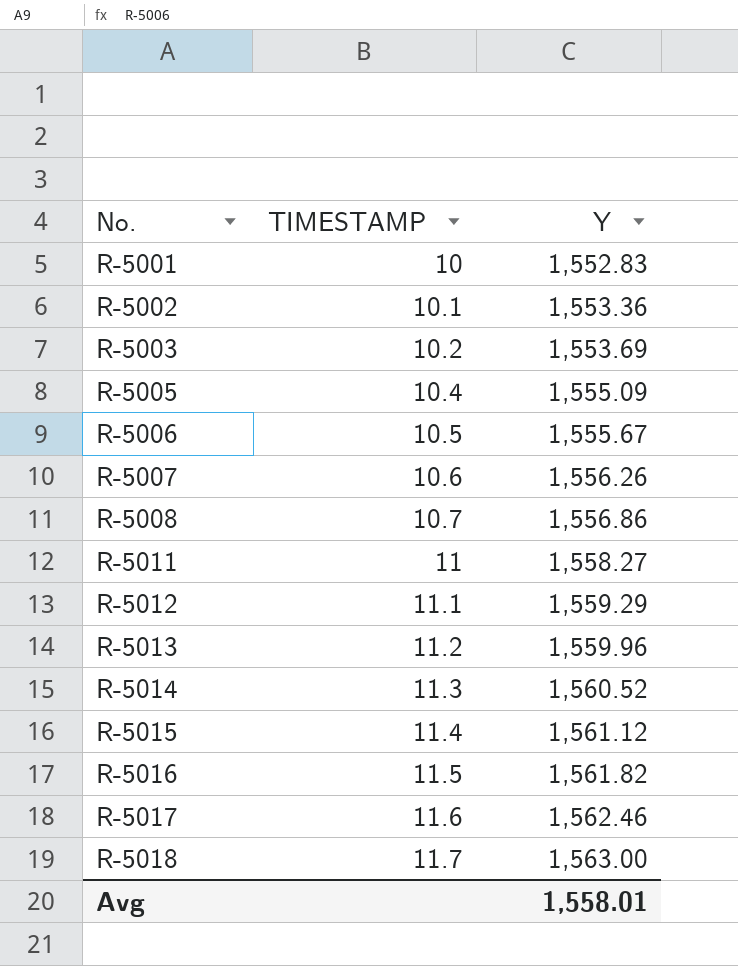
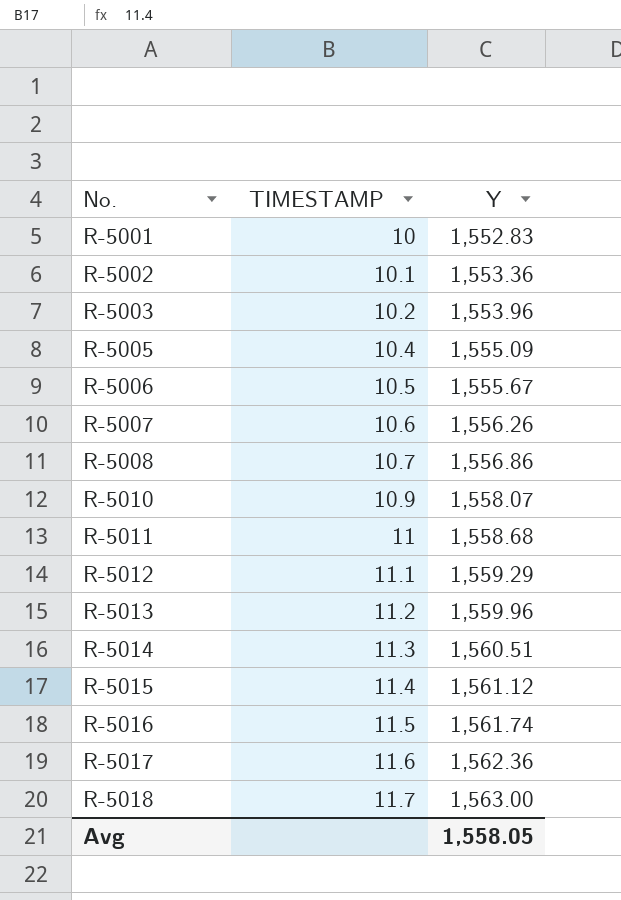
R-5003 | Y: 1,553.69 -> 1,553.96
row R-5010: none -> 10.9 | 1,558.07
R-5011 | Y: 1,558.27 -> 1,558.68
R-5014 | Y: 1,560.52 -> 1,560.51
R-5016 | Y: 1,561.82 -> 1,561.74
R-5017 | Y: 1,562.46 -> 1,562.36
Avg | Y: 1,558.01 -> 1,558.05

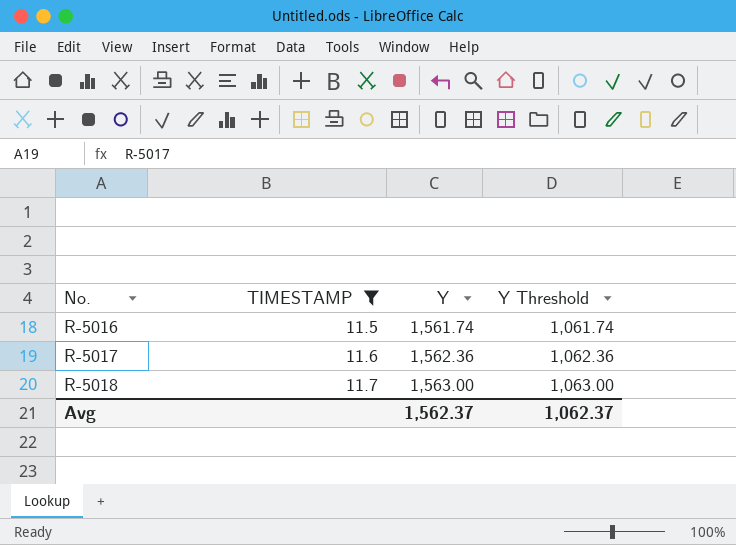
filter: none -> TIMESTAMP >= 11.5
column Y Threshold | formula: none -> [Y] - 500
Avg | Y: 1,558.05 -> 1,562.37

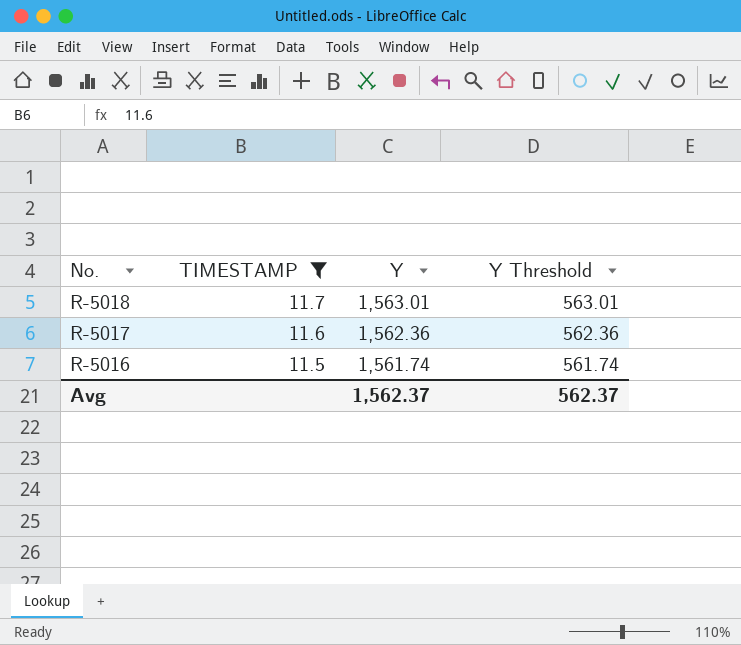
row order: No. ascending -> No. descending
column Y Threshold | formula: [Y] - 500 -> [Y] - 1000
R-5018 | Y: 1,563.00 -> 1,563.01
Avg | Y Threshold: 1,062.37 -> 562.37

